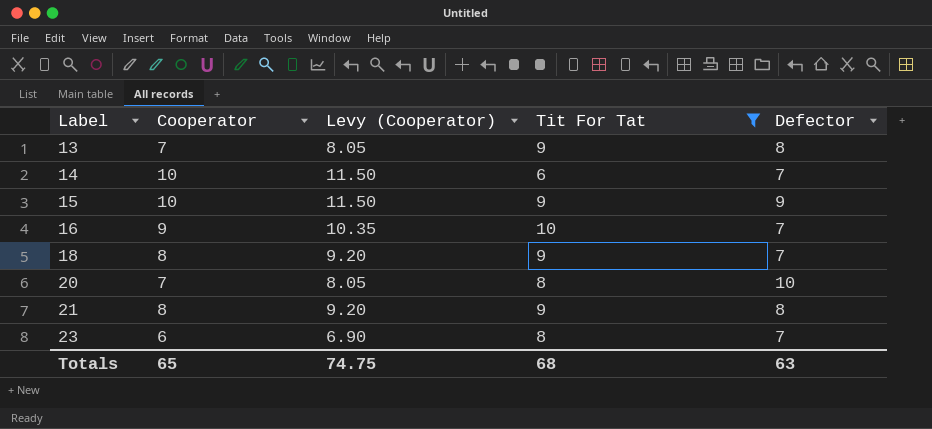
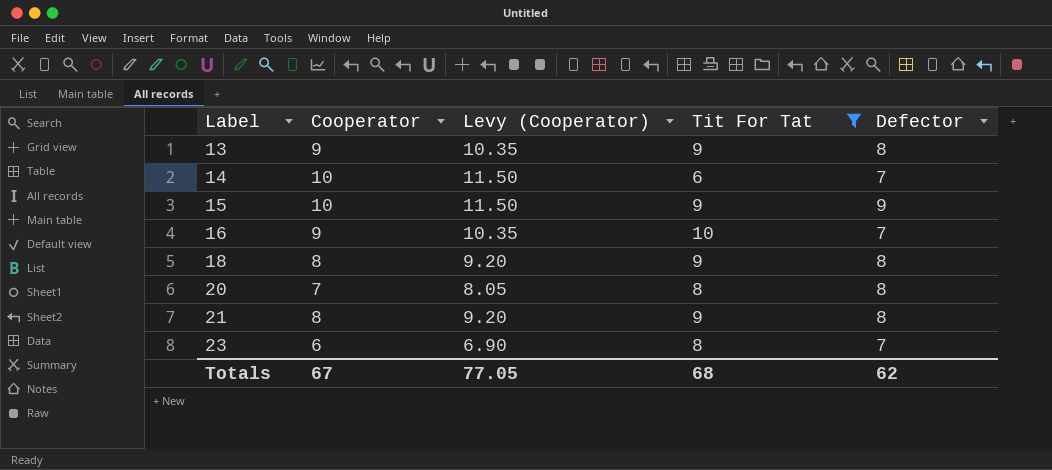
13 | Cooperator: 7 -> 9
13 | Levy (Cooperator): 8.05 -> 10.35
18 | Defector: 7 -> 8
20 | Defector: 10 -> 8
Totals | Cooperator: 65 -> 67
Totals | Levy (Cooperator): 74.75 -> 77.05
Totals | Defector: 63 -> 62

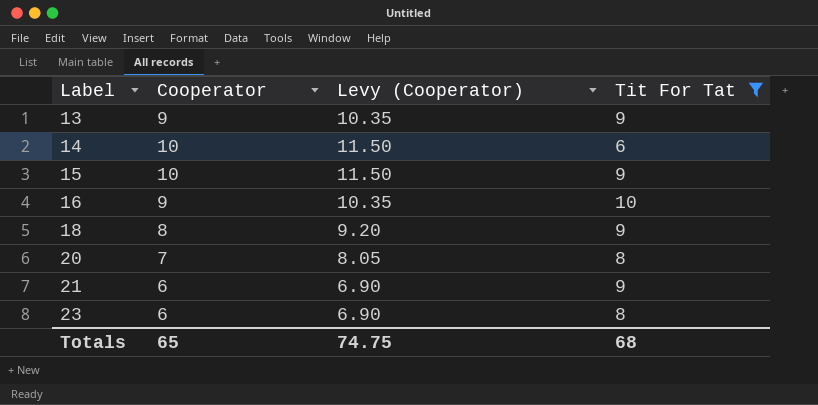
column Defector | position: 5 -> none
21 | Cooperator: 8 -> 6
21 | Levy (Cooperator): 9.20 -> 6.90
Totals | Cooperator: 67 -> 65
Totals | Levy (Cooperator): 77.05 -> 74.75

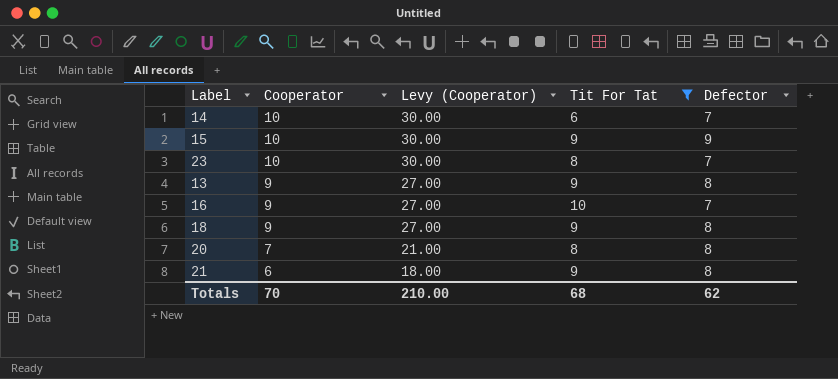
row order: Label ascending -> Cooperator descending
column Levy (Cooperator) | formula: [Cooperator] * 1.15 -> [Cooperator] * 3
column Defector | position: none -> 5
23 | Cooperator: 6 -> 10
18 | Cooperator: 8 -> 9
Totals | Cooperator: 65 -> 70
Totals | Levy (Cooperator): 74.75 -> 210.00

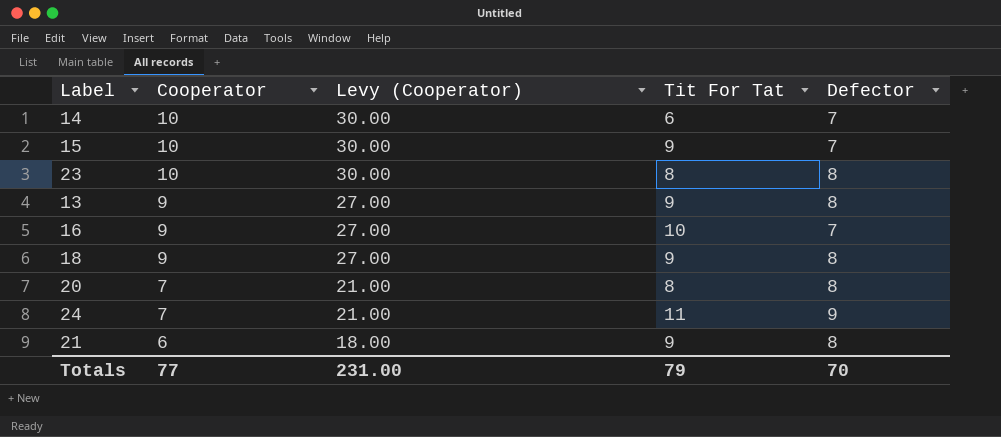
filter: Tit For Tat != 11 -> none
15 | Defector: 9 -> 7
23 | Defector: 7 -> 8
Totals | Cooperator: 70 -> 77
Totals | Levy (Cooperator): 210.00 -> 231.00
Totals | Tit For Tat: 68 -> 79
Totals | Defector: 62 -> 70

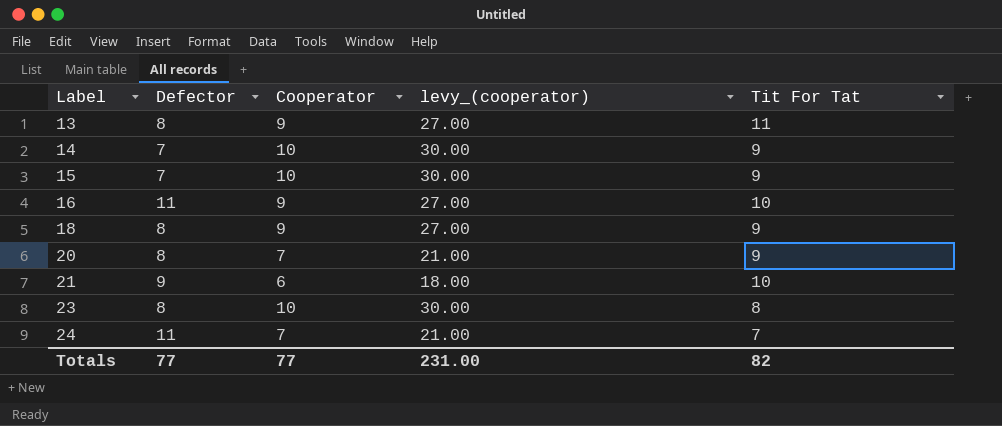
row order: Cooperator descending -> Label ascending
column Defector | position: 5 -> 2
column name: Levy (Cooperator) -> levy_(cooperator)
13 | Tit For Tat: 9 -> 11
14 | Tit For Tat: 6 -> 9
16 | Defector: 7 -> 11
20 | Tit For Tat: 8 -> 9
21 | Defector: 8 -> 9
21 | Tit For Tat: 9 -> 10
24 | Defector: 9 -> 11
24 | Tit For Tat: 11 -> 7
Totals | Defector: 70 -> 77
Totals | Tit For Tat: 79 -> 82

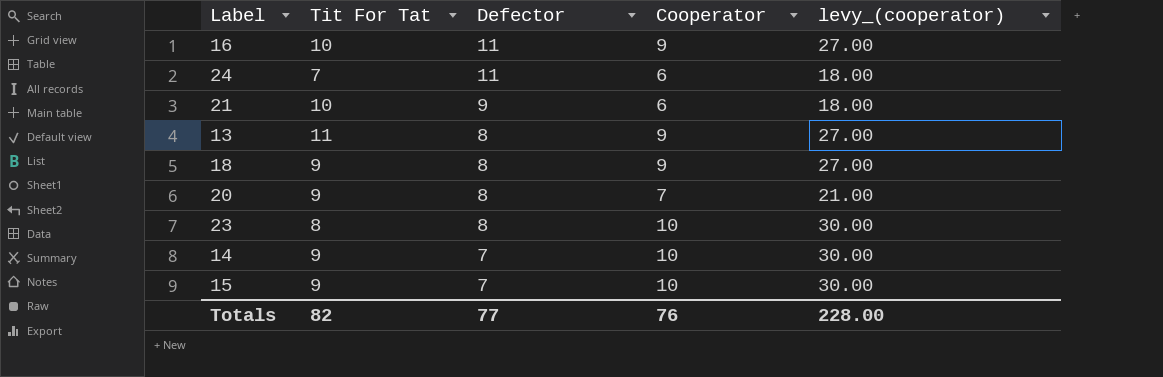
row order: Label ascending -> Defector descending
column Tit For Tat | position: 5 -> 2
24 | Cooperator: 7 -> 6
24 | levy_(cooperator): 21.00 -> 18.00
Totals | Cooperator: 77 -> 76
Totals | levy_(cooperator): 231.00 -> 228.00

